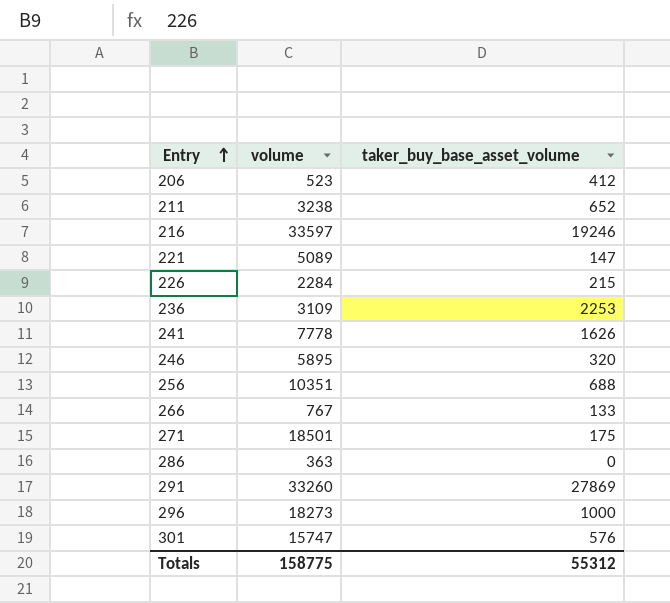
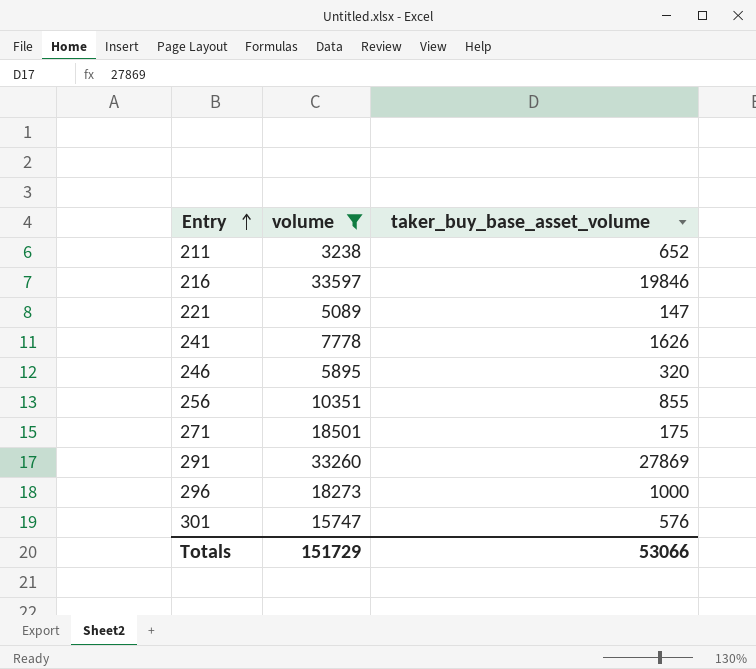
filter: none -> volume >= 3238
216 | taker_buy_base_asset_volume: 19246 -> 19846
256 | taker_buy_base_asset_volume: 688 -> 855
Totals | volume: 158775 -> 151729
Totals | taker_buy_base_asset_volume: 55312 -> 53066

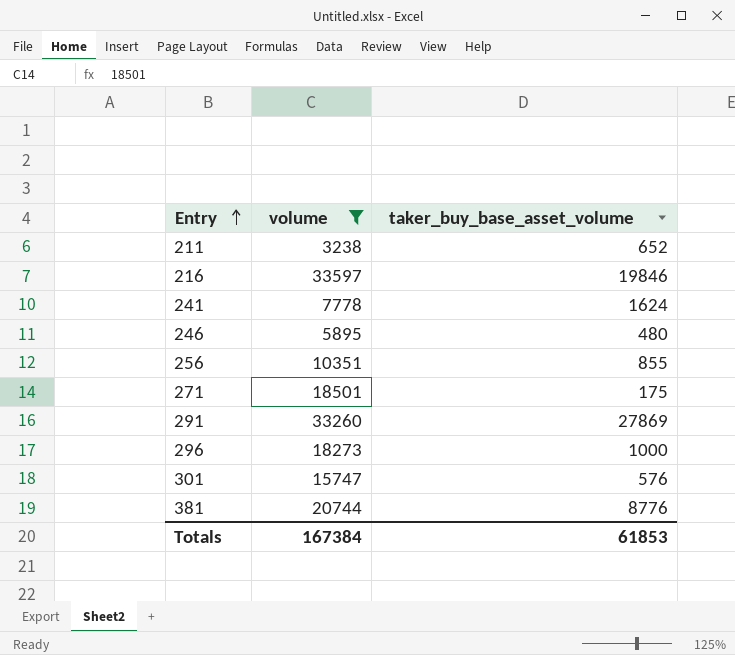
row 221: 5089 | 147 -> none
241 | taker_buy_base_asset_volume: 1626 -> 1624
246 | taker_buy_base_asset_volume: 320 -> 480
row 381: none -> 20744 | 8776
Totals | volume: 151729 -> 167384
Totals | taker_buy_base_asset_volume: 53066 -> 61853

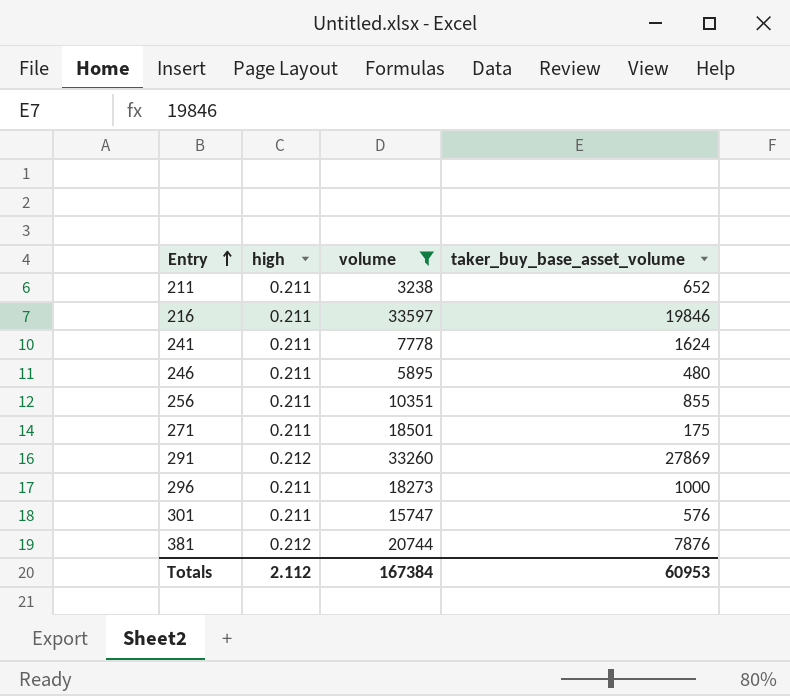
column high | position: none -> 2
381 | taker_buy_base_asset_volume: 8776 -> 7876
Totals | taker_buy_base_asset_volume: 61853 -> 60953

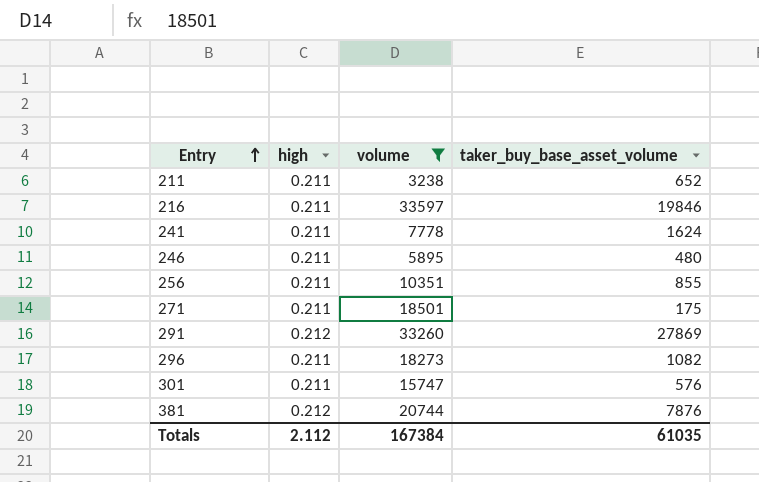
296 | taker_buy_base_asset_volume: 1000 -> 1082
Totals | taker_buy_base_asset_volume: 60953 -> 61035

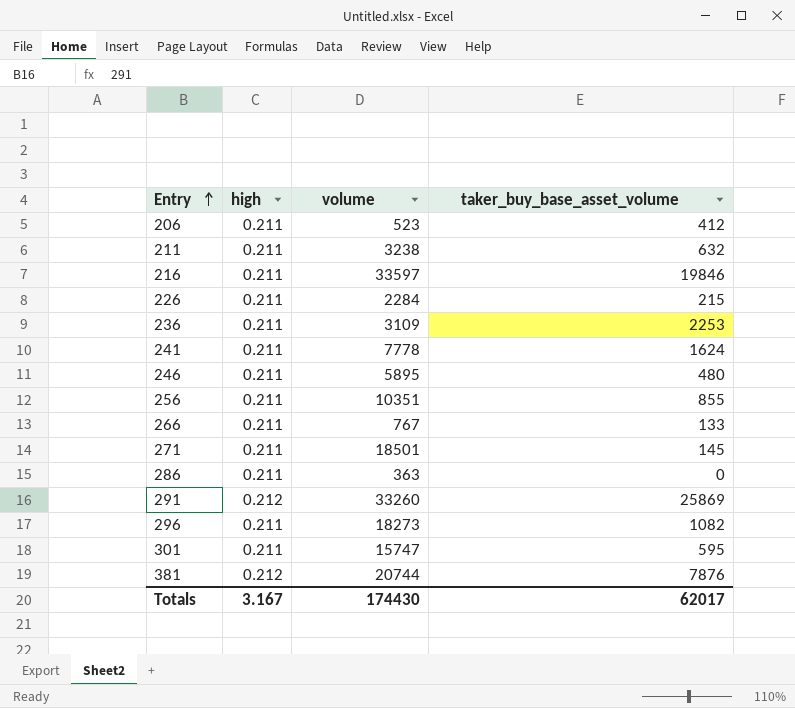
filter: volume >= 3238 -> none
211 | taker_buy_base_asset_volume: 652 -> 632
271 | taker_buy_base_asset_volume: 175 -> 145
291 | taker_buy_base_asset_volume: 27869 -> 25869
301 | taker_buy_base_asset_volume: 576 -> 595
Totals | high: 2.112 -> 3.167
Totals | volume: 167384 -> 174430
Totals | taker_buy_base_asset_volume: 61035 -> 62017

